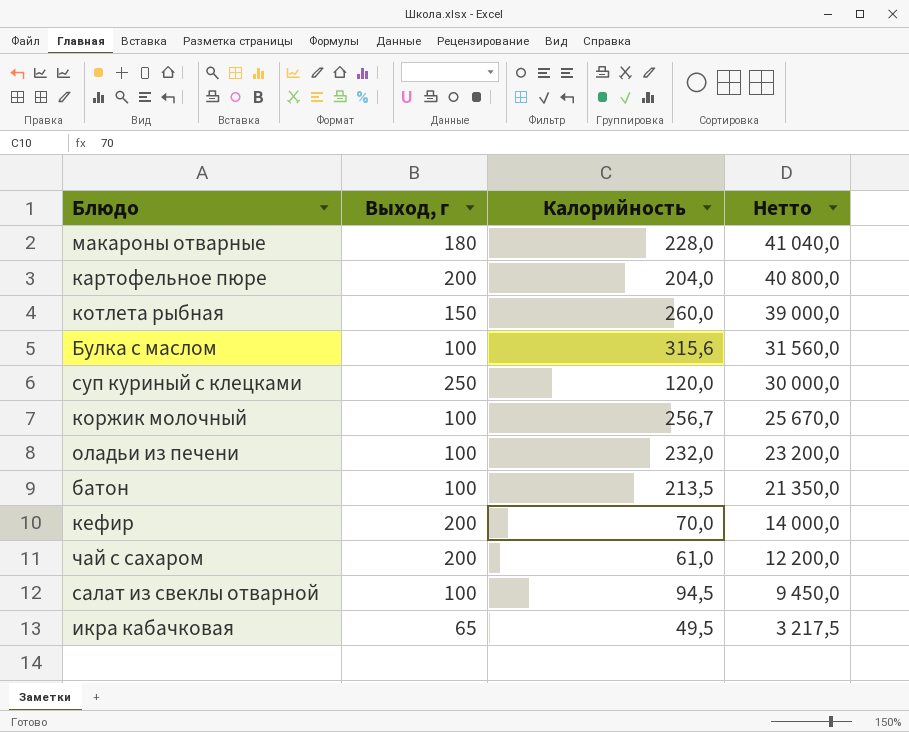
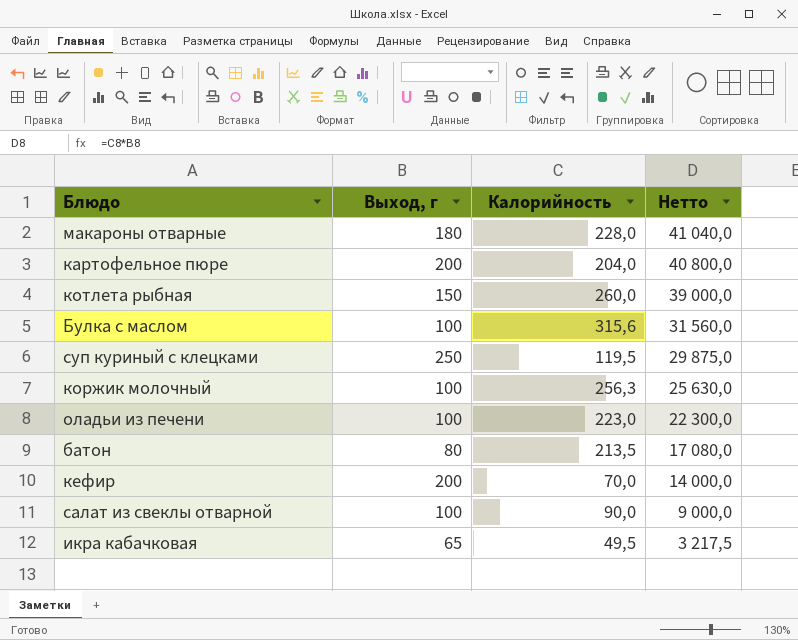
row чай с сахаром: 200 | 61,0 | 12 200,0 -> none
суп куриный с клецками | Калорийность: 120,0 -> 119,5
суп куриный с клецками | Нетто: 30 000,0 -> 29 875,0
коржик молочный | Калорийность: 256,7 -> 256,3
коржик молочный | Нетто: 25 670,0 -> 25 630,0
оладьи из печени | Калорийность: 232,0 -> 223,0
оладьи из печени | Нетто: 23 200,0 -> 22 300,0
батон | Выход, г: 100 -> 80
батон | Нетто: 21 350,0 -> 17 080,0
салат из свеклы отварной | Калорийность: 94,5 -> 90,0
салат из свеклы отварной | Нетто: 9 450,0 -> 9 000,0

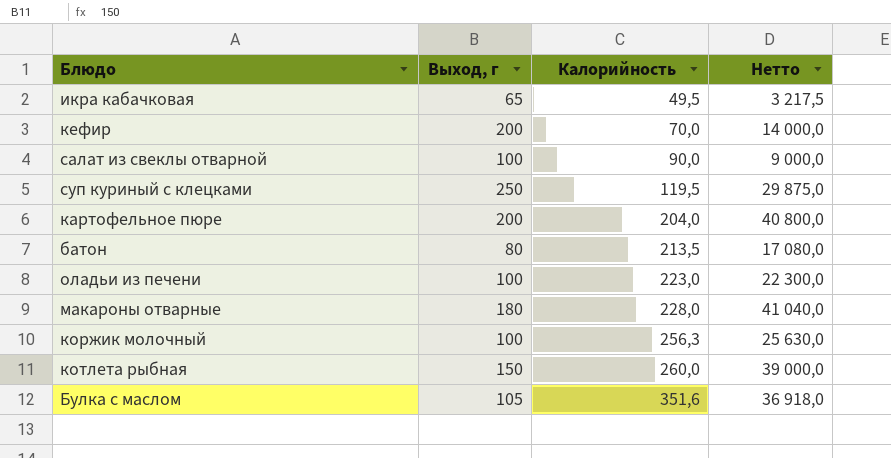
row order: Нетто descending -> Калорийность ascending
Булка с маслом | Выход, г: 100 -> 105
Булка с маслом | Калорийность: 315,6 -> 351,6
Булка с маслом | Нетто: 31 560,0 -> 36 918,0

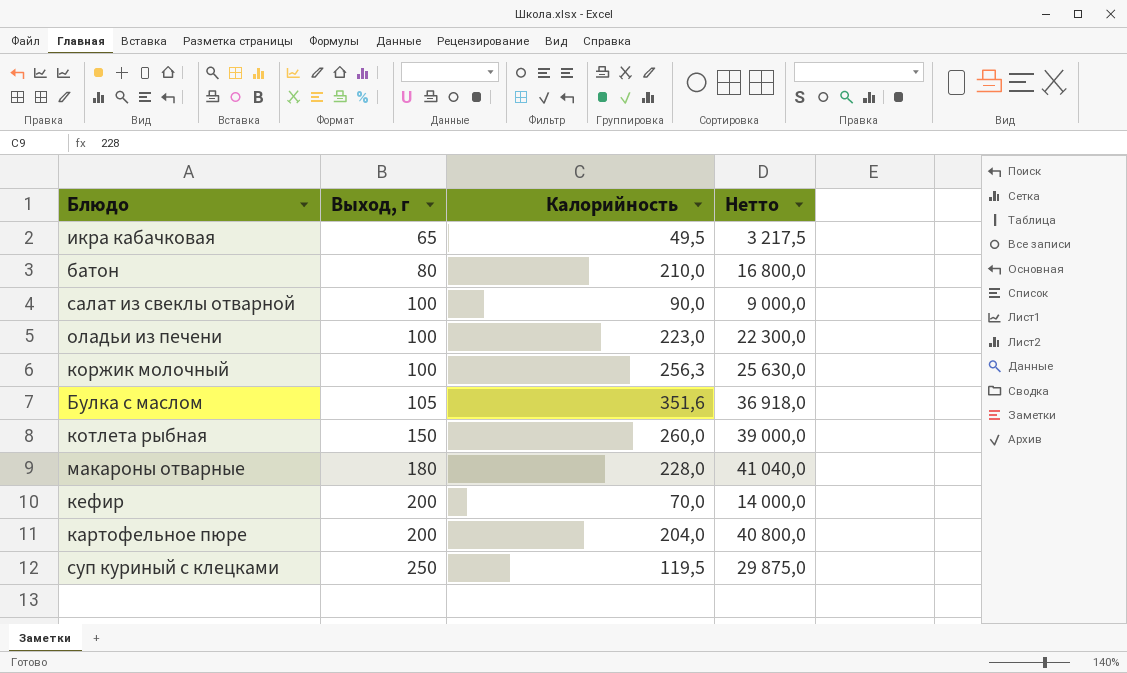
row order: Калорийность ascending -> Выход, г ascending
батон | Калорийность: 213,5 -> 210,0
батон | Нетто: 17 080,0 -> 16 800,0

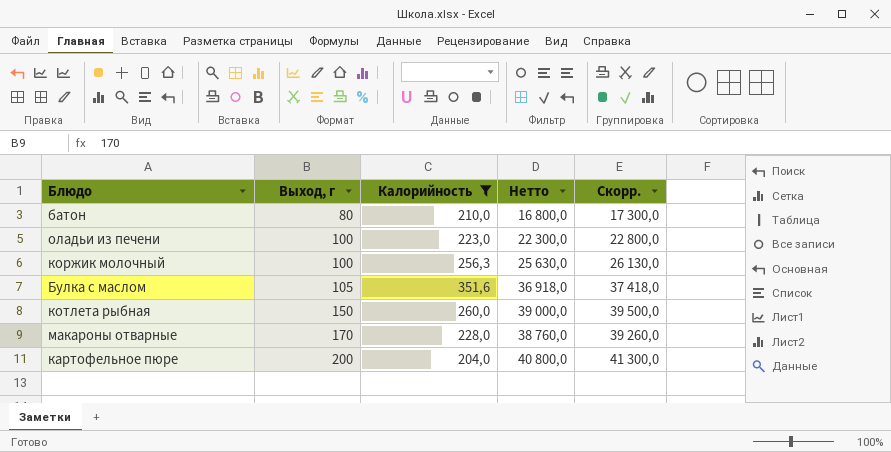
filter: none -> Калорийность >= 204,0
column Скорр. | formula: none -> [Нетто] + 500
макароны отварные | Выход, г: 180 -> 170
макароны отварные | Нетто: 41 040,0 -> 38 760,0

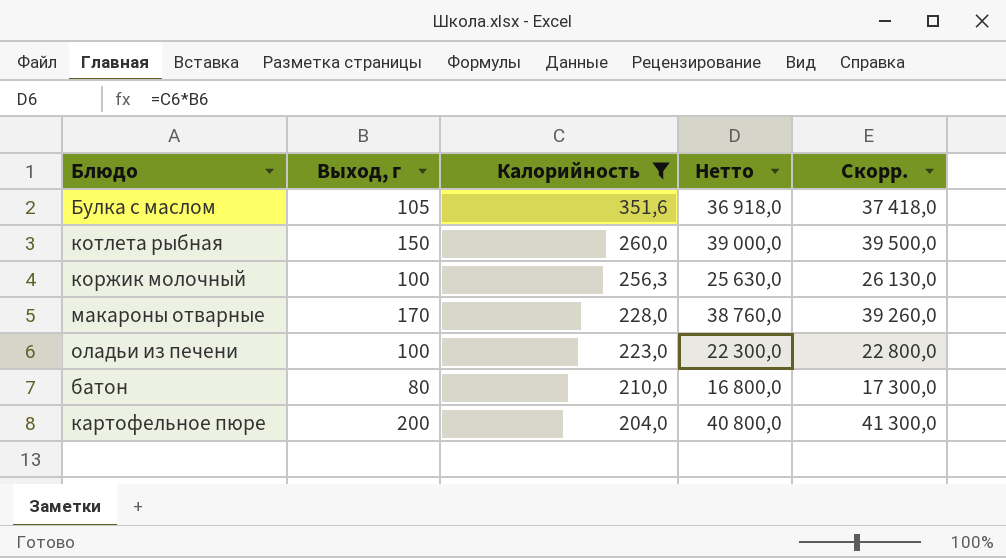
row order: Выход, г ascending -> Калорийность descending

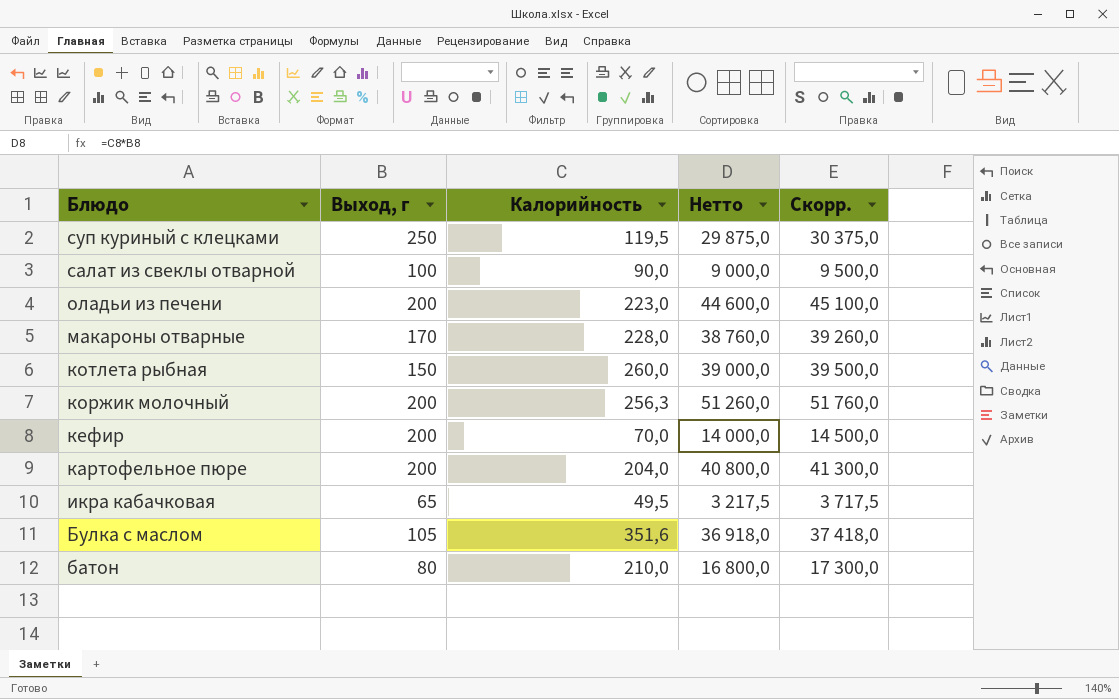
filter: Калорийность >= 204,0 -> none
row order: Калорийность descending -> Блюдо descending
оладьи из печени | Выход, г: 100 -> 200
оладьи из печени | Нетто: 22 300,0 -> 44 600,0
оладьи из печени | Скорр.: 22 800,0 -> 45 100,0
коржик молочный | Выход, г: 100 -> 200
коржик молочный | Нетто: 25 630,0 -> 51 260,0
коржик молочный | Скорр.: 26 130,0 -> 51 760,0

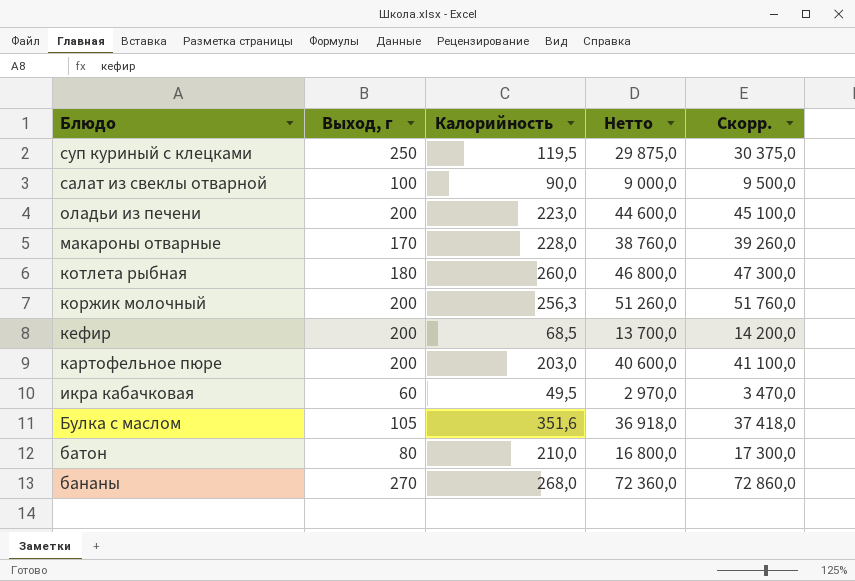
котлета рыбная | Выход, г: 150 -> 180
котлета рыбная | Нетто: 39 000,0 -> 46 800,0
котлета рыбная | Скорр.: 39 500,0 -> 47 300,0
кефир | Калорийность: 70,0 -> 68,5
кефир | Нетто: 14 000,0 -> 13 700,0
кефир | Скорр.: 14 500,0 -> 14 200,0
картофельное пюре | Калорийность: 204,0 -> 203,0
картофельное пюре | Нетто: 40 800,0 -> 40 600,0
картофельное пюре | Скорр.: 41 300,0 -> 41 100,0
икра кабачковая | Выход, г: 65 -> 60
икра кабачковая | Нетто: 3 217,5 -> 2 970,0
икра кабачковая | Скорр.: 3 717,5 -> 3 470,0
row бананы: none -> 270 | 268,0 | 72 360,0 | 72 860,0

